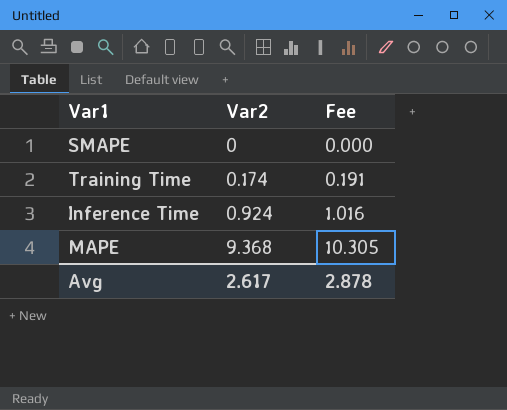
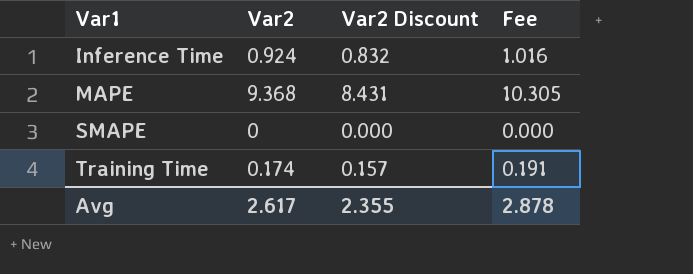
row order: Var2 ascending -> Var1 ascending
column Var2 Discount | formula: none -> [Var2] * 0.9

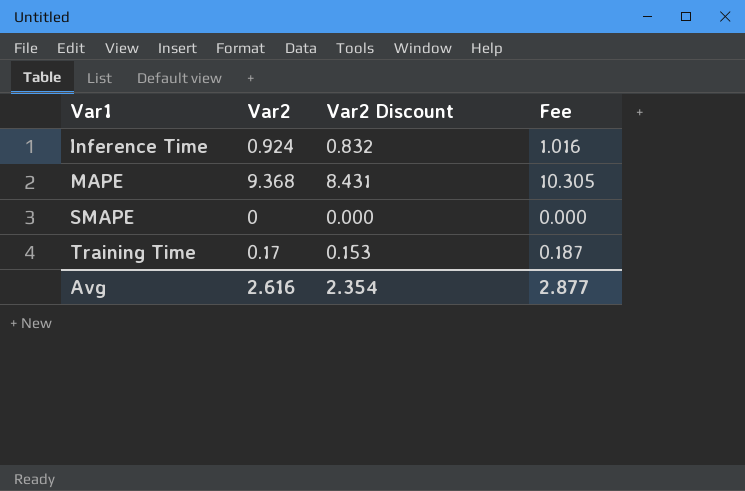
Training Time | Var2: 0.174 -> 0.17
Training Time | Var2 Discount: 0.157 -> 0.153
Training Time | Fee: 0.191 -> 0.187
Avg | Var2: 2.617 -> 2.616
Avg | Var2 Discount: 2.355 -> 2.354
Avg | Fee: 2.878 -> 2.877

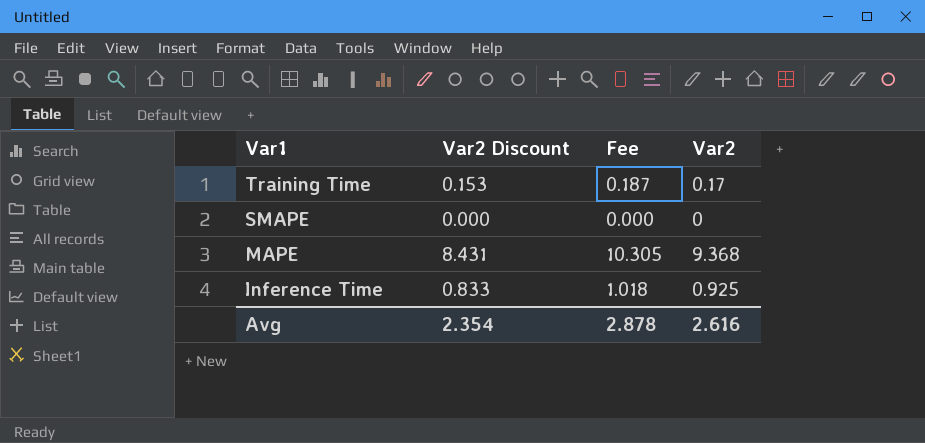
row order: Var1 ascending -> Var1 descending
column Var2 | position: 2 -> 4
Inference Time | Var2 Discount: 0.832 -> 0.833
Inference Time | Fee: 1.016 -> 1.018
Inference Time | Var2: 0.924 -> 0.925
Avg | Fee: 2.877 -> 2.878

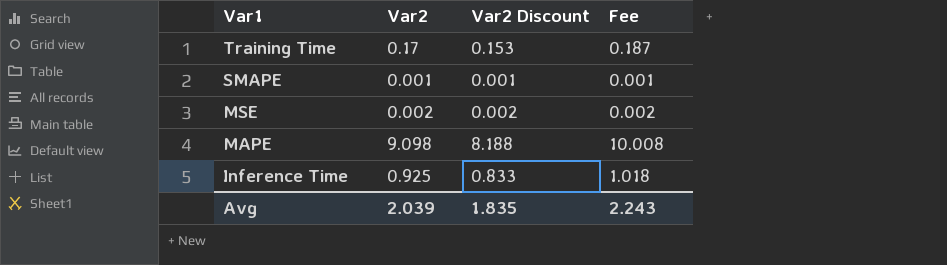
column Var2 | position: 4 -> 2
SMAPE | Var2: 0 -> 0.001
SMAPE | Var2 Discount: 0.000 -> 0.001
SMAPE | Fee: 0.000 -> 0.001
row MSE: none -> 0.002 | 0.002 | 0.002
MAPE | Var2: 9.368 -> 9.098
MAPE | Var2 Discount: 8.431 -> 8.188
MAPE | Fee: 10.305 -> 10.008
Avg | Var2: 2.616 -> 2.039
Avg | Var2 Discount: 2.354 -> 1.835
Avg | Fee: 2.878 -> 2.243

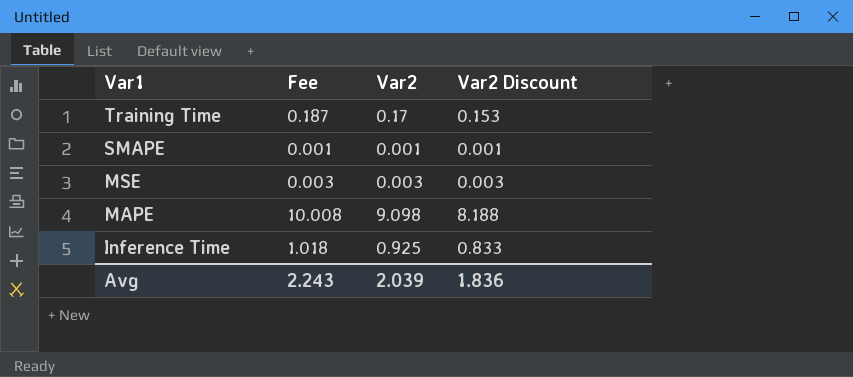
column Fee | position: 4 -> 2
MSE | Fee: 0.002 -> 0.003
MSE | Var2: 0.002 -> 0.003
MSE | Var2 Discount: 0.002 -> 0.003
Avg | Var2 Discount: 1.835 -> 1.836

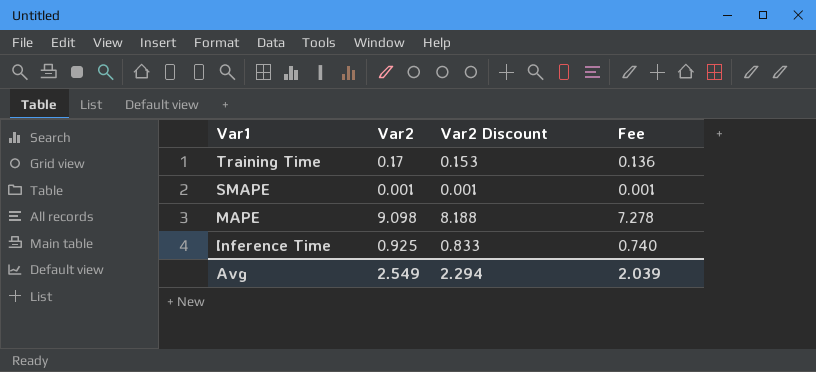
column Fee | formula: [Var2] * 1.1 -> [Var2] * 0.8
column Fee | position: 2 -> 4
row MSE: 0.003 | 0.003 | 0.003 -> none
Avg | Var2: 2.039 -> 2.549
Avg | Var2 Discount: 1.836 -> 2.294
Avg | Fee: 2.243 -> 2.039

